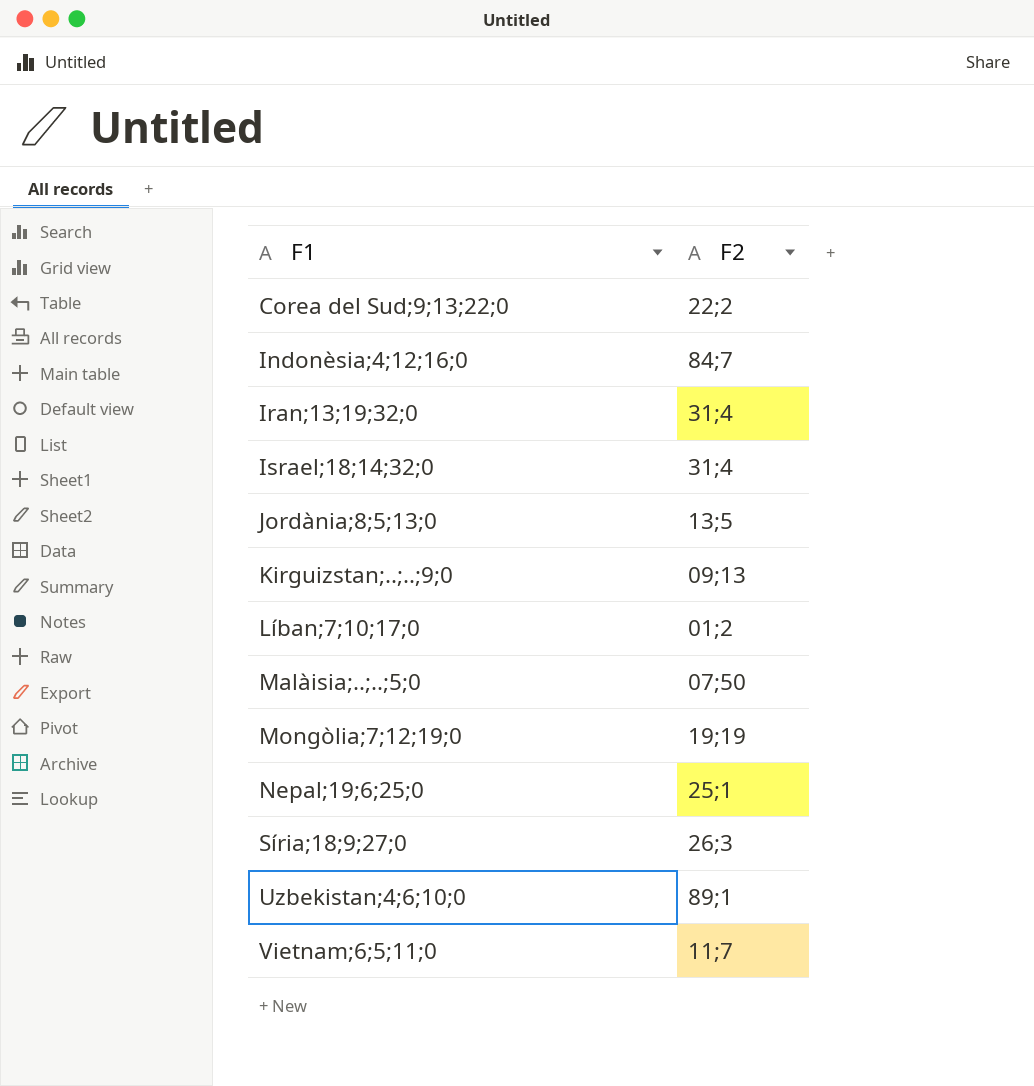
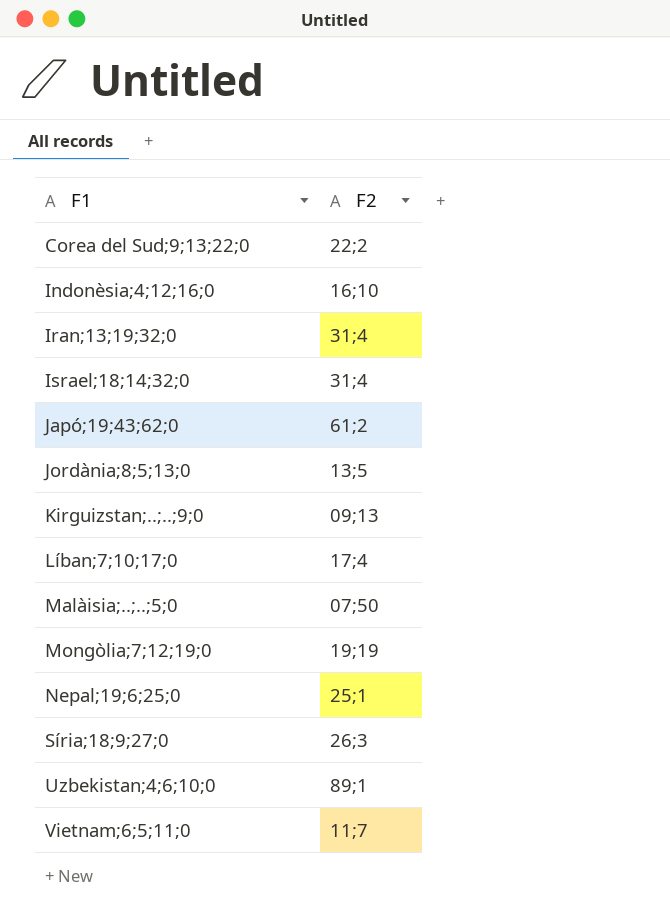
Indonèsia;4;12;16;0 | F2: 84;7 -> 16;10
row Japó;19;43;62;0: none -> 61;2
Líban;7;10;17;0 | F2: 01;2 -> 17;4

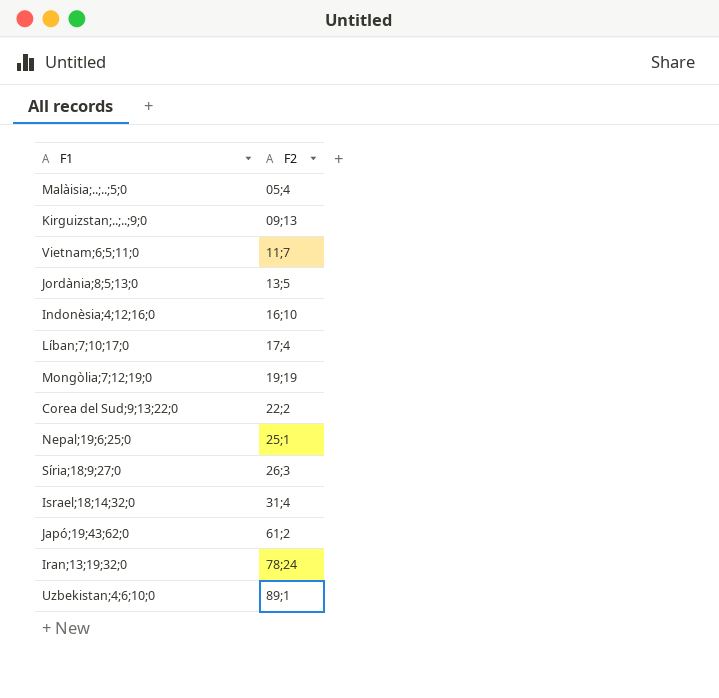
row order: F1 ascending -> F2 ascending
Malàisia;..;..;5;0 | F2: 07;50 -> 05;4
Iran;13;19;32;0 | F2: 31;4 -> 78;24

